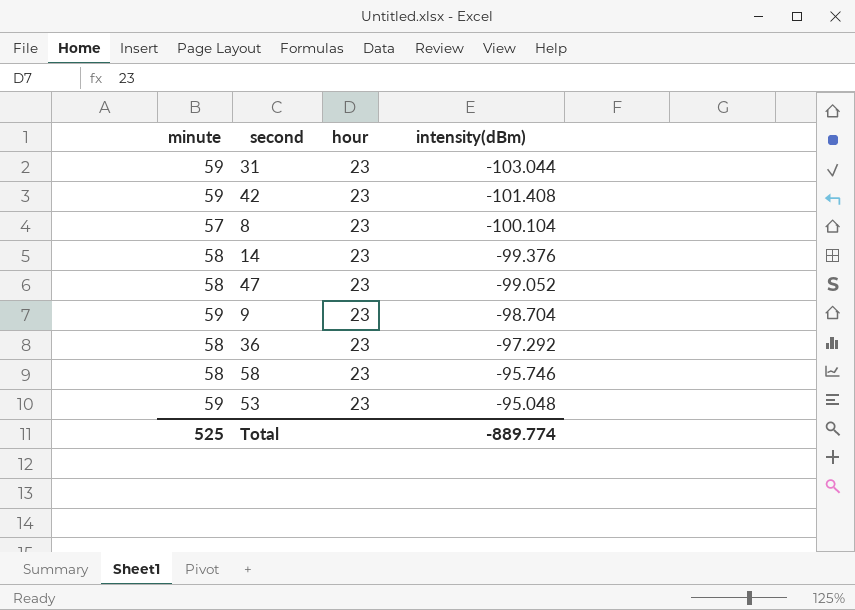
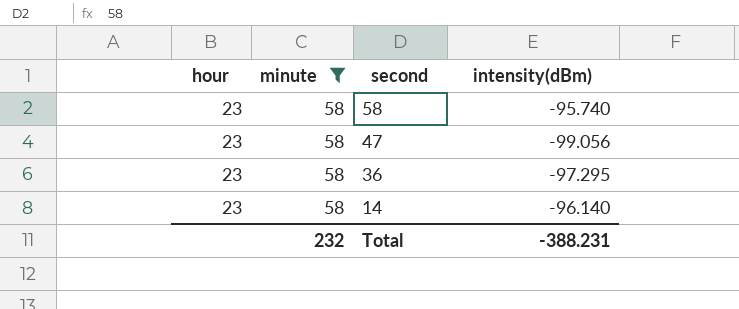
filter: none -> minute = 58
row order: intensity(dBm) ascending -> second descending
column hour | position: 3 -> 1
58 | intensity(dBm): -95.746 -> -95.740
47 | intensity(dBm): -99.052 -> -99.056
36 | intensity(dBm): -97.292 -> -97.295
14 | intensity(dBm): -99.376 -> -96.140
Total | minute: 525 -> 232
Total | intensity(dBm): -889.774 -> -388.231

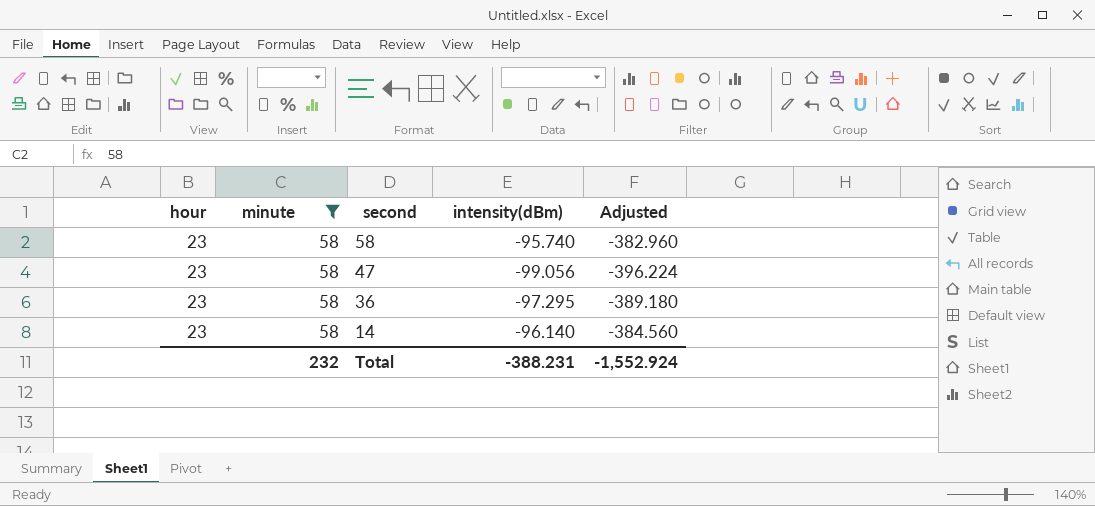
column Adjusted | formula: none -> [intensity(dBm)] * 4

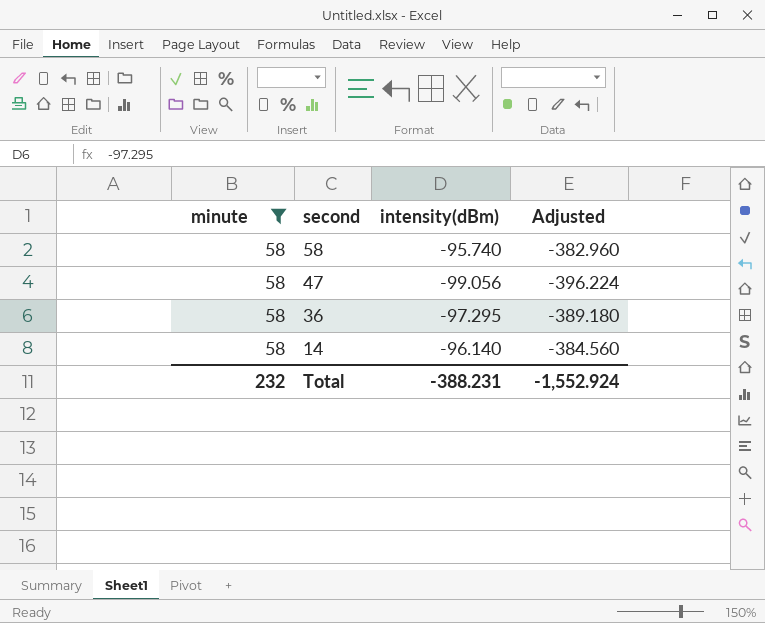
column hour | position: 1 -> none

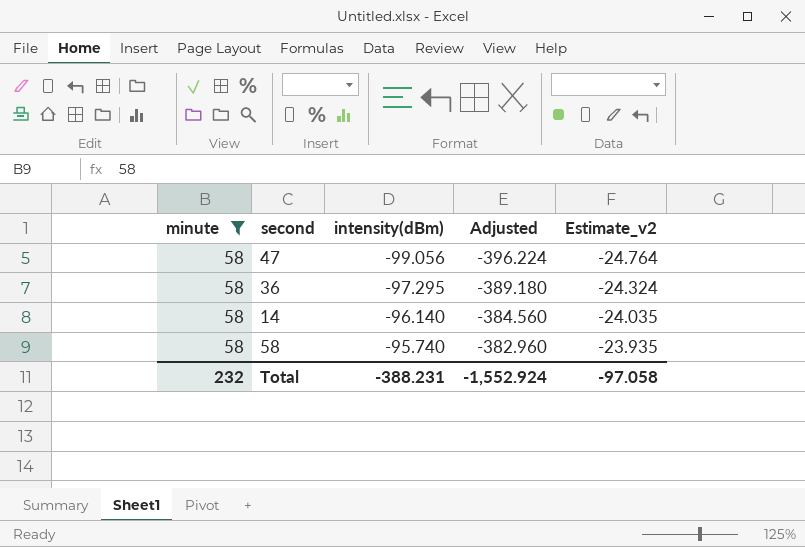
row order: second descending -> intensity(dBm) ascending
column Estimate_v2 | formula: none -> [intensity(dBm)] * 0.25

